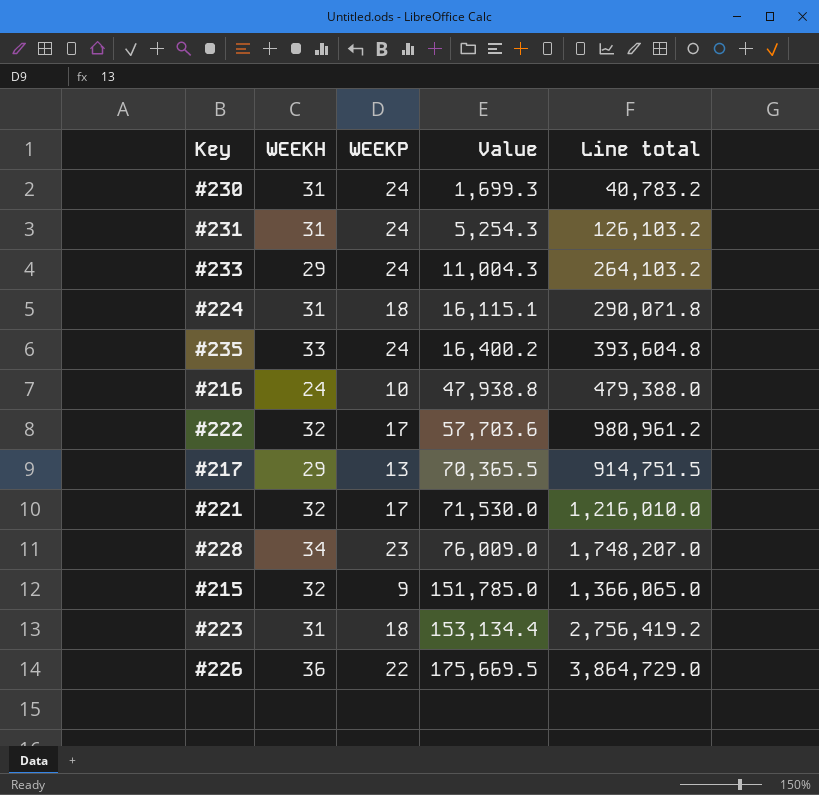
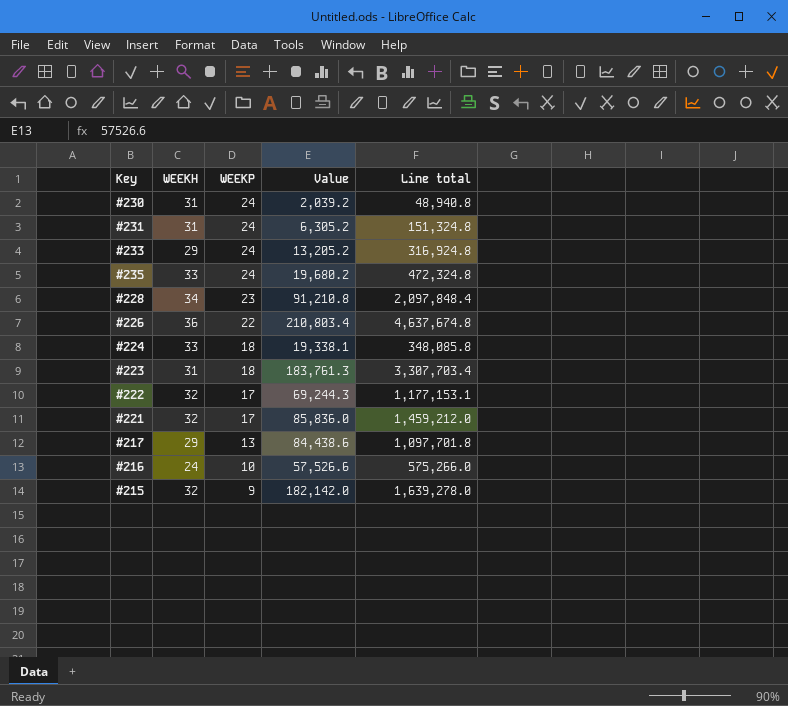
row order: Value ascending -> WEEKP descending
#230 | Value: 1,699.3 -> 2,039.2
#230 | Line total: 40,783.2 -> 48,940.8
#231 | Value: 5,254.3 -> 6,305.2
#231 | Line total: 126,103.2 -> 151,324.8
#233 | Value: 11,004.3 -> 13,205.2
#233 | Line total: 264,103.2 -> 316,924.8
#235 | Value: 16,400.2 -> 19,680.2
#235 | Line total: 393,604.8 -> 472,324.8
#228 | Value: 76,009.0 -> 91,210.8
#228 | Line total: 1,748,207.0 -> 2,097,848.4
#226 | Value: 175,669.5 -> 210,803.4
#226 | Line total: 3,864,729.0 -> 4,637,674.8
#224 | WEEKH: 31 -> 33
#224 | Value: 16,115.1 -> 19,338.1
#224 | Line total: 290,071.8 -> 348,085.8
#223 | Value: 153,134.4 -> 183,761.3
#223 | Line total: 2,756,419.2 -> 3,307,703.4
#222 | Value: 57,703.6 -> 69,244.3
#222 | Line total: 980,961.2 -> 1,177,153.1
#221 | Value: 71,530.0 -> 85,836.0
#221 | Line total: 1,216,010.0 -> 1,459,212.0
#217 | Value: 70,365.5 -> 84,438.6
#217 | Line total: 914,751.5 -> 1,097,701.8
#216 | Value: 47,938.8 -> 57,526.6
#216 | Line total: 479,388.0 -> 575,266.0
#215 | Value: 151,785.0 -> 182,142.0
#215 | Line total: 1,366,065.0 -> 1,639,278.0

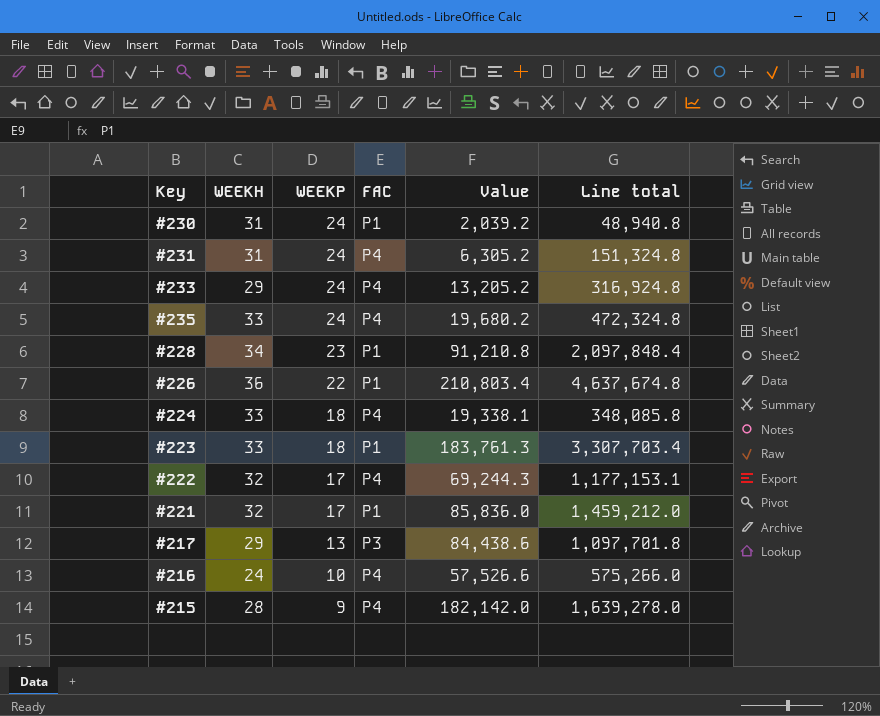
column FAC | position: none -> 4
#223 | WEEKH: 31 -> 33
#215 | WEEKH: 32 -> 28

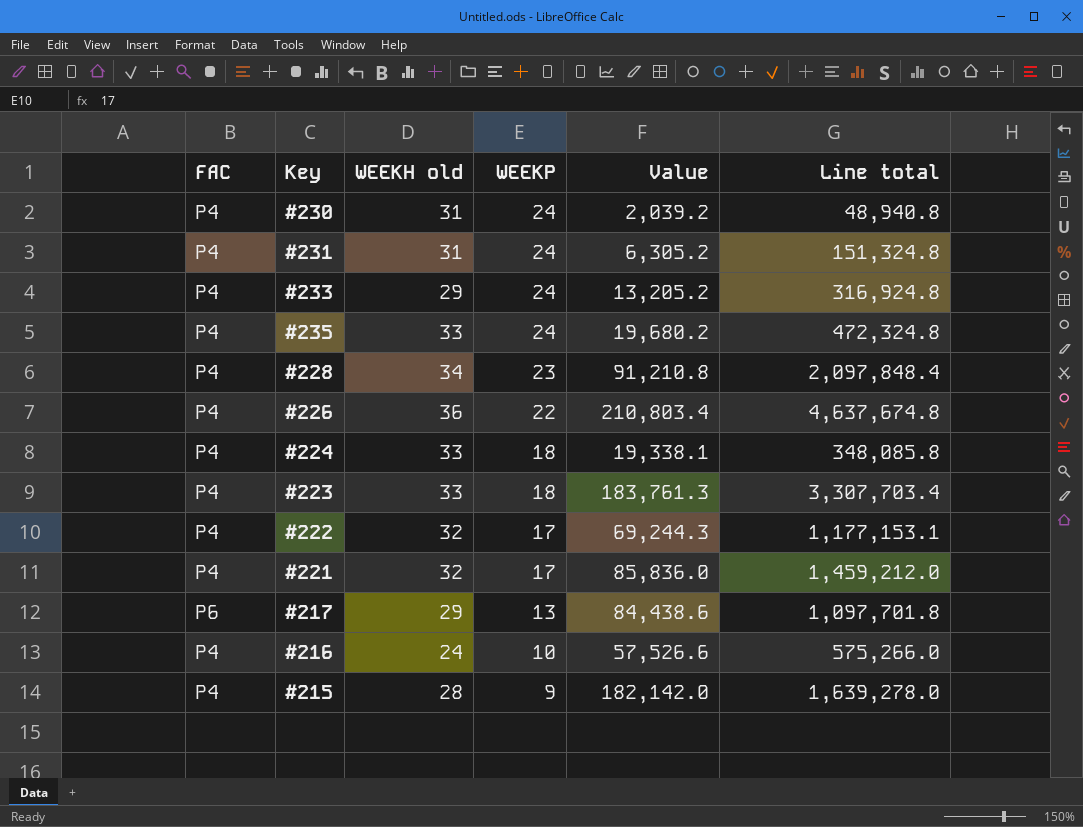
column FAC | position: 4 -> 1
column name: WEEKH -> WEEKH old
#230 | FAC: P1 -> P4
#228 | FAC: P1 -> P4
#226 | FAC: P1 -> P4
#223 | FAC: P1 -> P4
#221 | FAC: P1 -> P4
#217 | FAC: P3 -> P6

